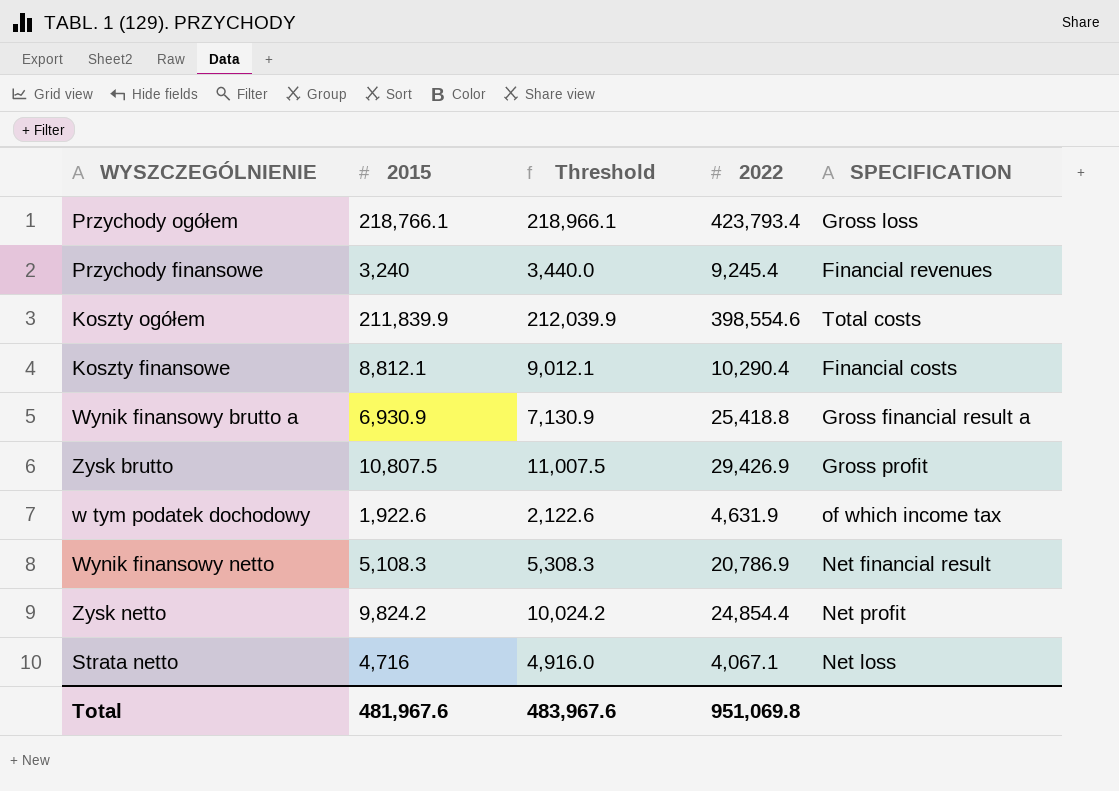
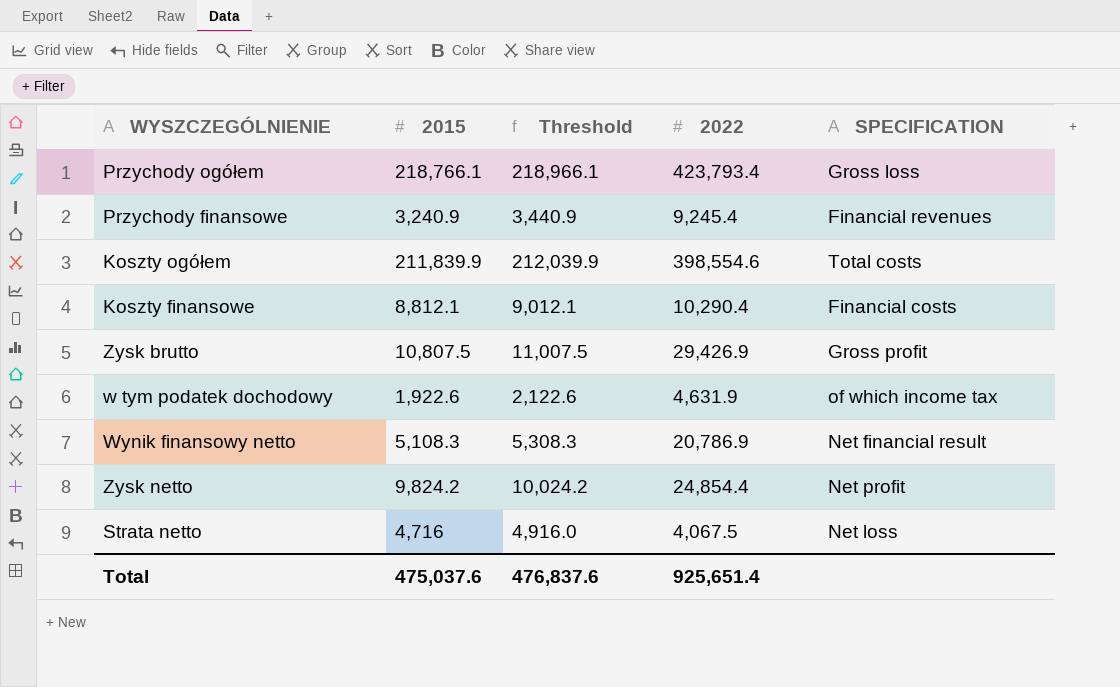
row Wynik finansowy brutto a: 6,930.9 | 7,130.9 | 25,418.8 | Gross financial result a -> none
Przychody finansowe | 2015: 3,240 -> 3,240.9
Przychody finansowe | Threshold: 3,440.0 -> 3,440.9
Strata netto | 2022: 4,067.1 -> 4,067.5
Total | 2015: 481,967.6 -> 475,037.6
Total | Threshold: 483,967.6 -> 476,837.6
Total | 2022: 951,069.8 -> 925,651.4

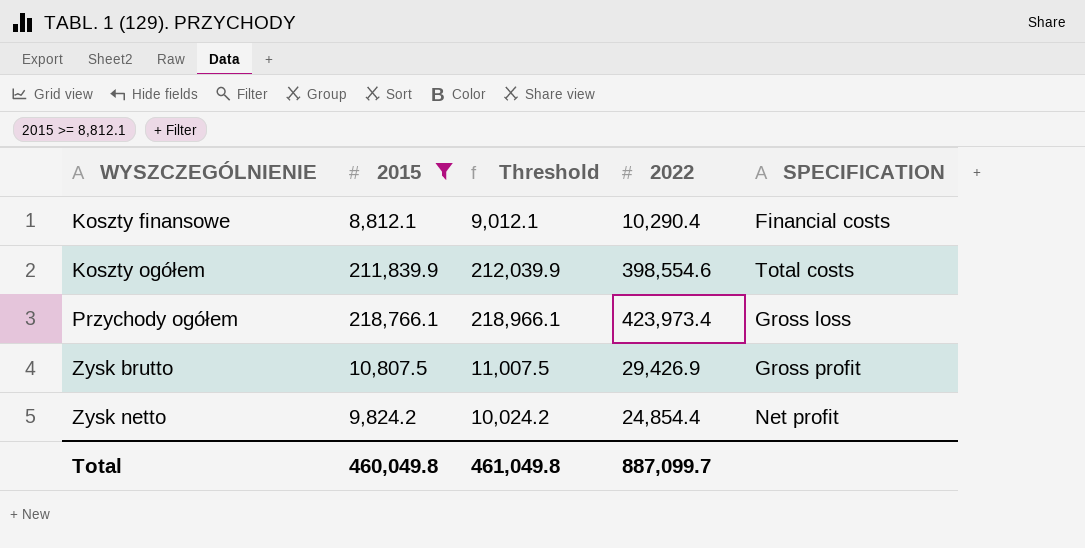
filter: none -> 2015 >= 8,812.1
row order: none -> WYSZCZEGÓLNIENIE ascending
Przychody ogółem | 2022: 423,793.4 -> 423,973.4
Total | 2015: 475,037.6 -> 460,049.8
Total | Threshold: 476,837.6 -> 461,049.8
Total | 2022: 925,651.4 -> 887,099.7

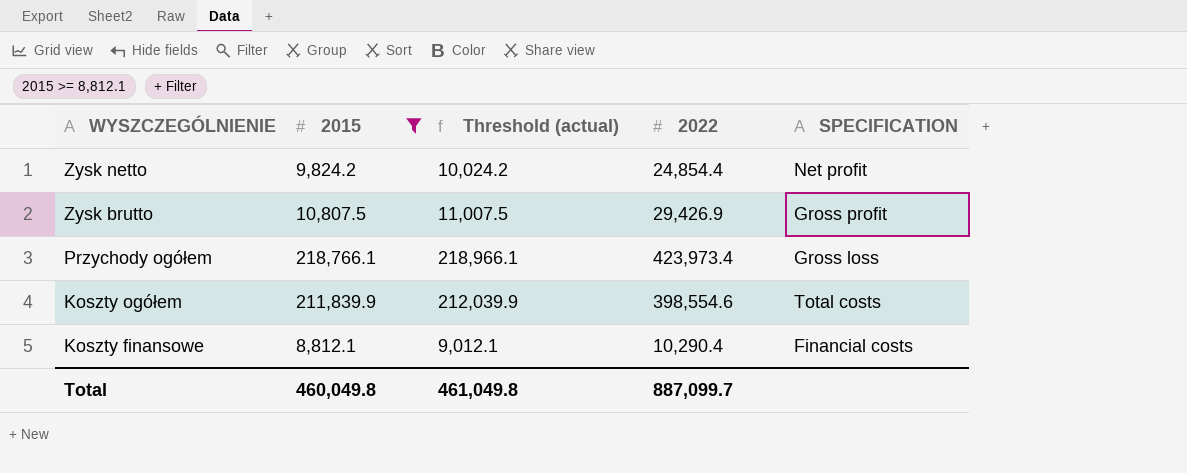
row order: WYSZCZEGÓLNIENIE ascending -> WYSZCZEGÓLNIENIE descending
column name: Threshold -> Threshold (actual)

